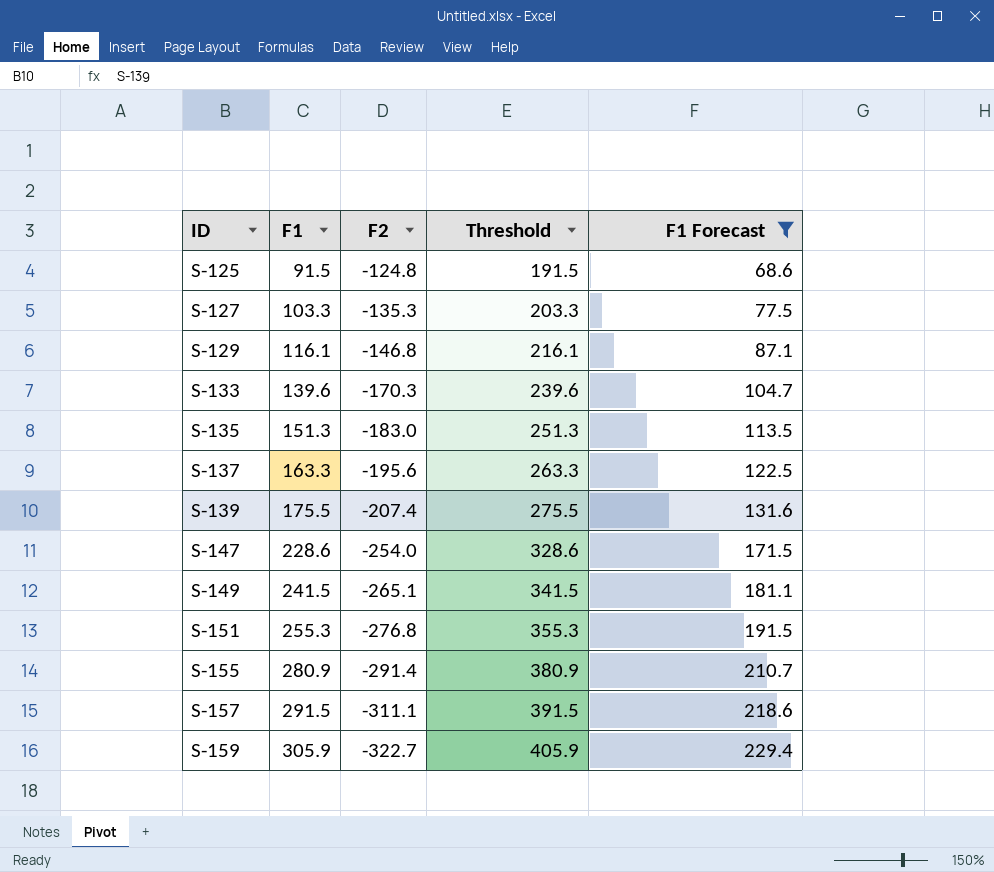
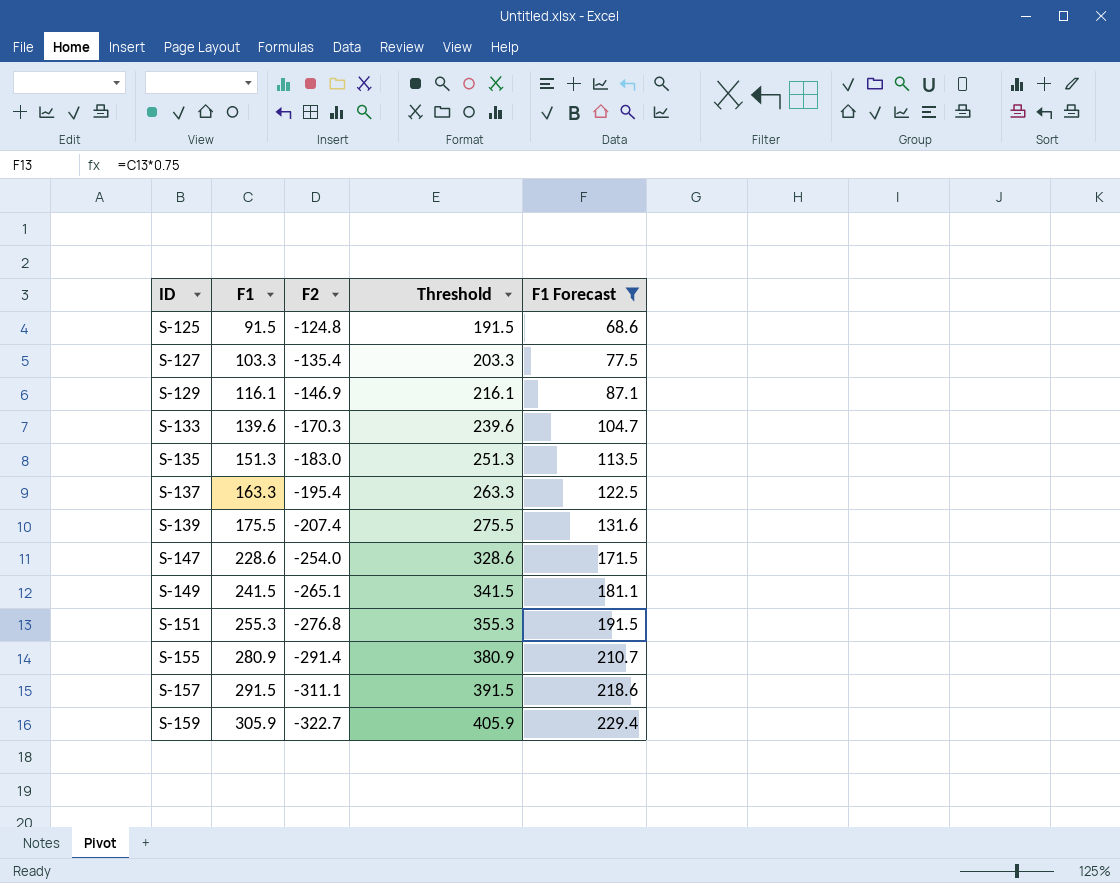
S-127 | F2: -135.3 -> -135.4
S-129 | F2: -146.8 -> -146.9
S-137 | F2: -195.6 -> -195.4

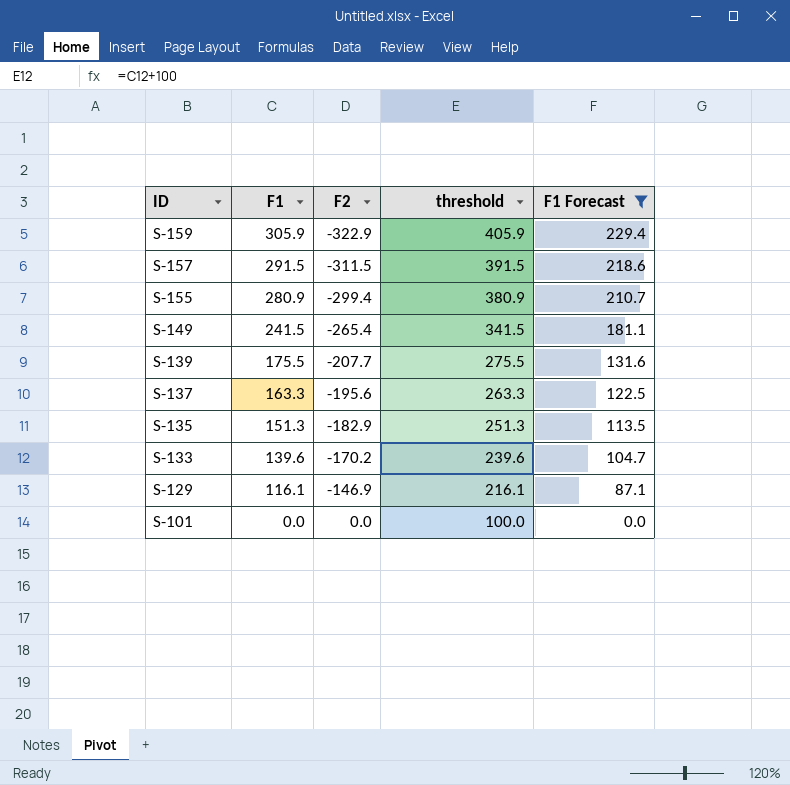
row order: ID ascending -> ID descending
column name: Threshold -> threshold
row S-125: 91.5 | -124.8 | 191.5 | 68.6 -> none
row S-127: 103.3 | -135.4 | 203.3 | 77.5 -> none
row S-147: 228.6 | -254.0 | 328.6 | 171.5 -> none
row S-151: 255.3 | -276.8 | 355.3 | 191.5 -> none
S-159 | F2: -322.7 -> -322.9
S-157 | F2: -311.1 -> -311.5
S-155 | F2: -291.4 -> -299.4
S-149 | F2: -265.1 -> -265.4
S-139 | F2: -207.4 -> -207.7
S-137 | F2: -195.4 -> -195.6
S-135 | F2: -183.0 -> -182.9
S-133 | F2: -170.3 -> -170.2
row S-101: none -> 0.0 | 0.0 | 100.0 | 0.0

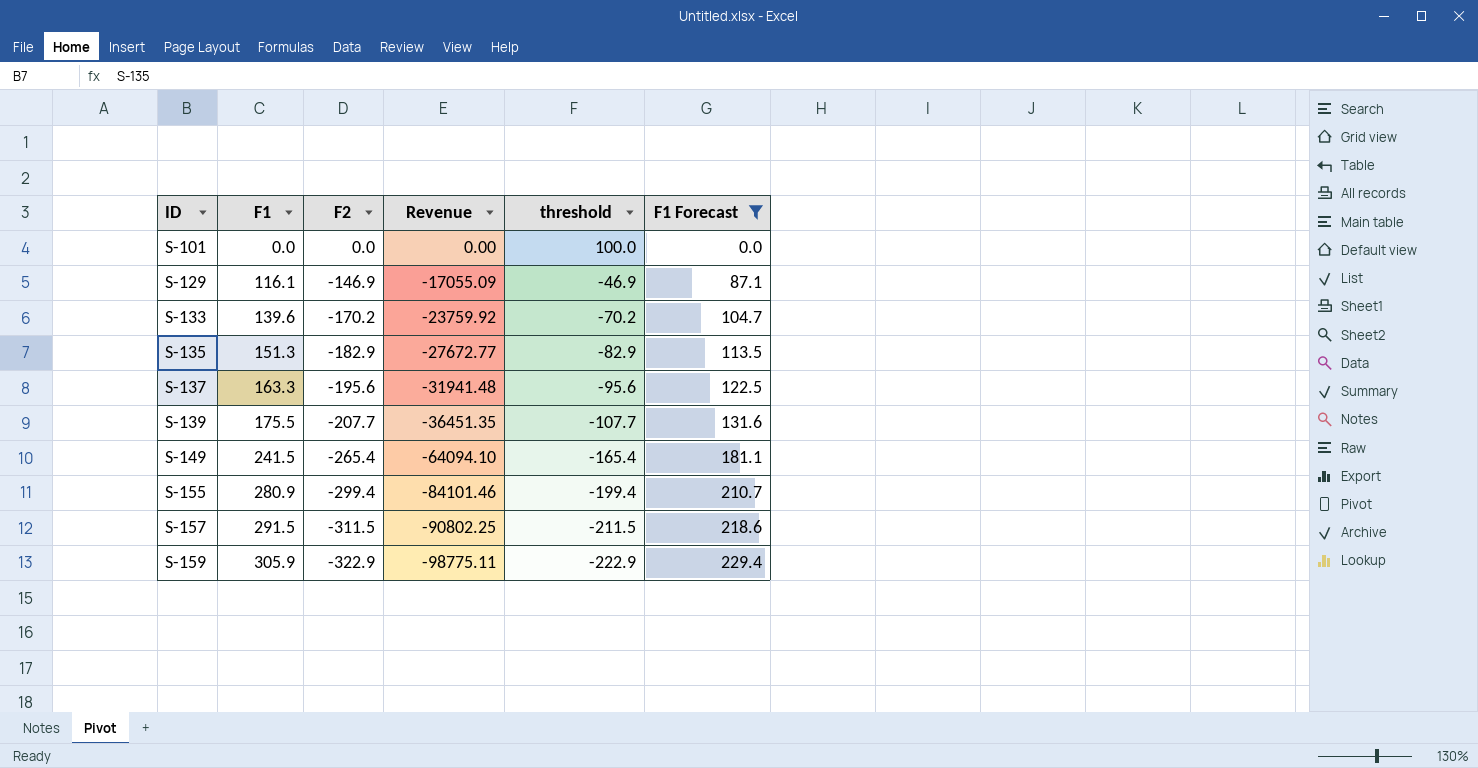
row order: ID descending -> ID ascending
column Revenue | formula: none -> [F1] * [F2]
column threshold | formula: [F1] + 100 -> [F2] + 100

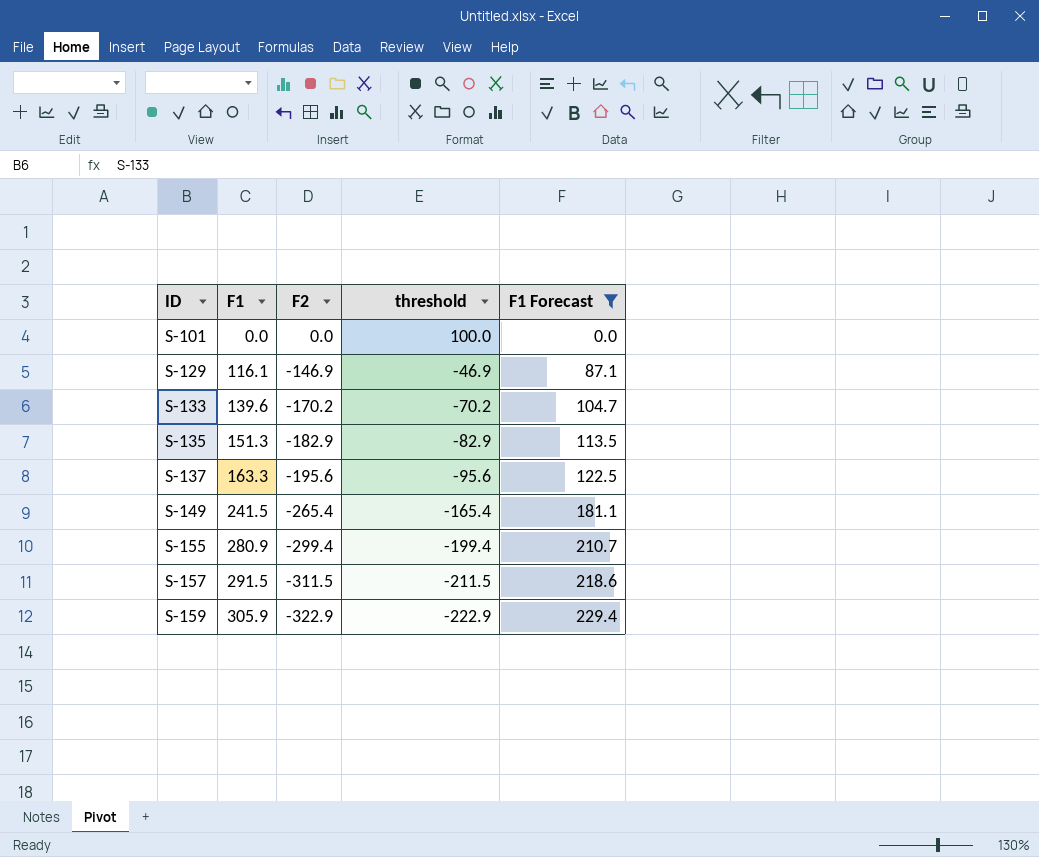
column Revenue | formula: [F1] * [F2] -> none
row S-139: 175.5 | -207.7 | -36451.35 | -107.7 | 131.6 -> none

